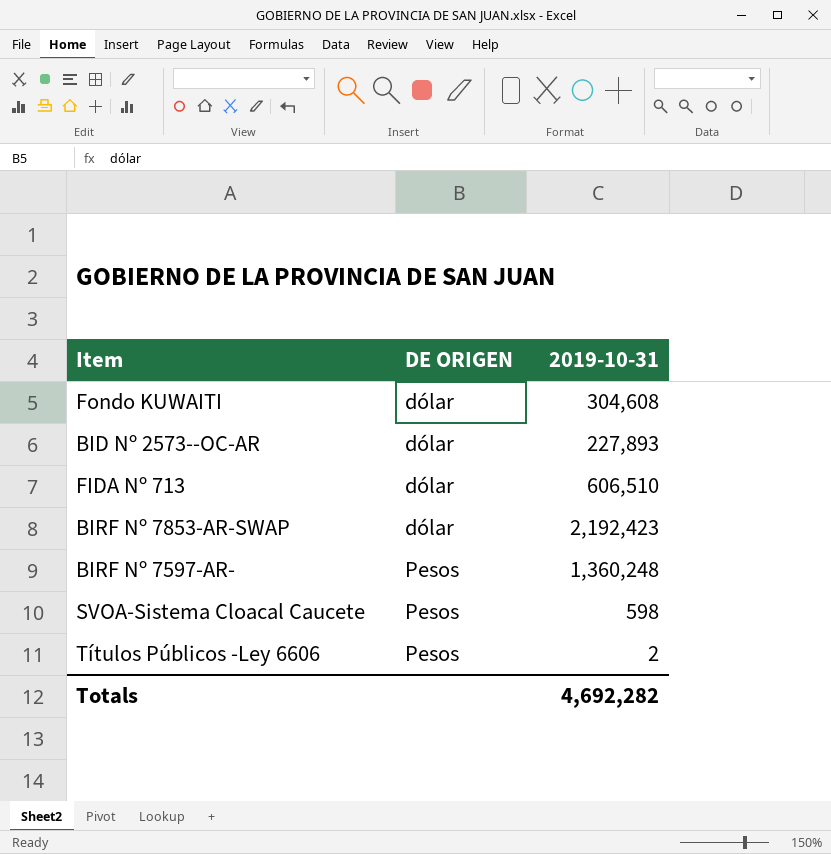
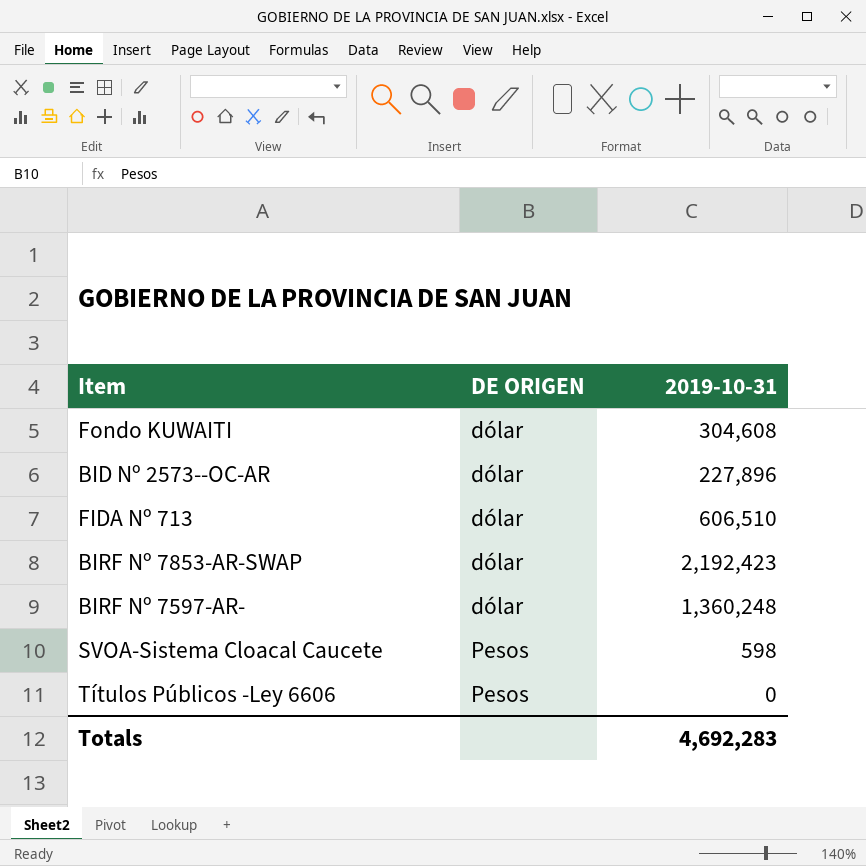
BID Nº 2573--OC-AR | 2019-10-31: 227,893 -> 227,896
BIRF Nº 7597-AR- | DE ORIGEN: Pesos -> dólar
Títulos Públicos -Ley 6606 | 2019-10-31: 2 -> 0
Totals | 2019-10-31: 4,692,282 -> 4,692,283

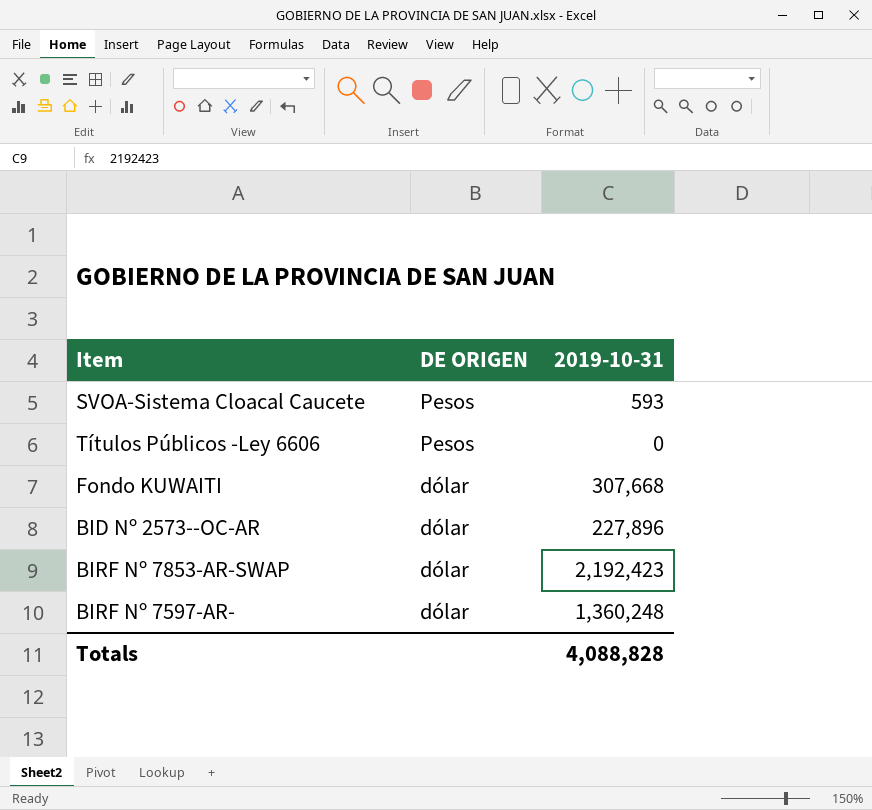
row order: DE ORIGEN ascending -> DE ORIGEN descending
row FIDA Nº 713: dólar | 606,510 -> none
SVOA-Sistema Cloacal Caucete | 2019-10-31: 598 -> 593
Fondo KUWAITI | 2019-10-31: 304,608 -> 307,668
Totals | 2019-10-31: 4,692,283 -> 4,088,828

